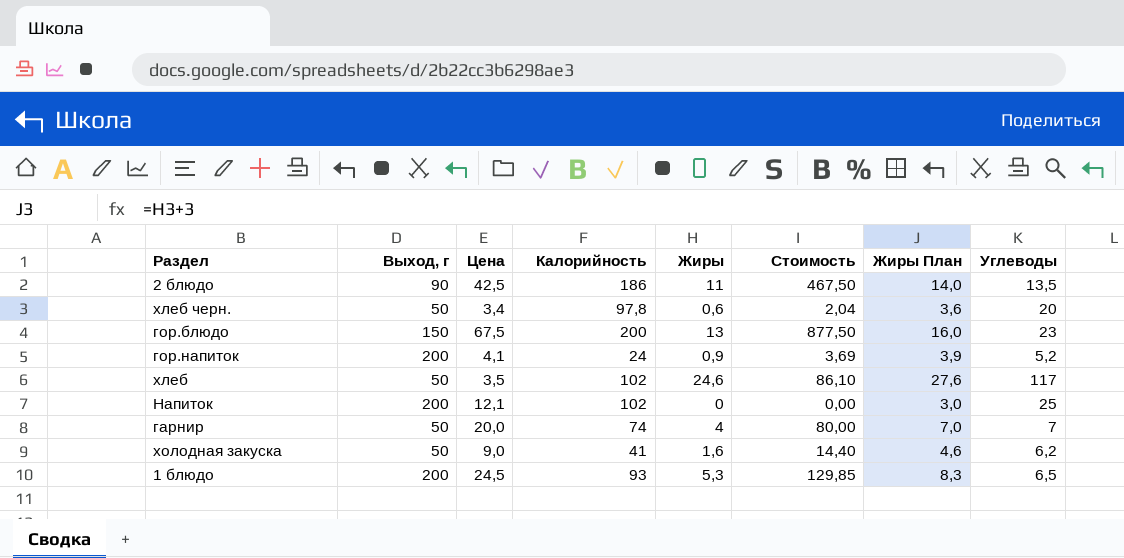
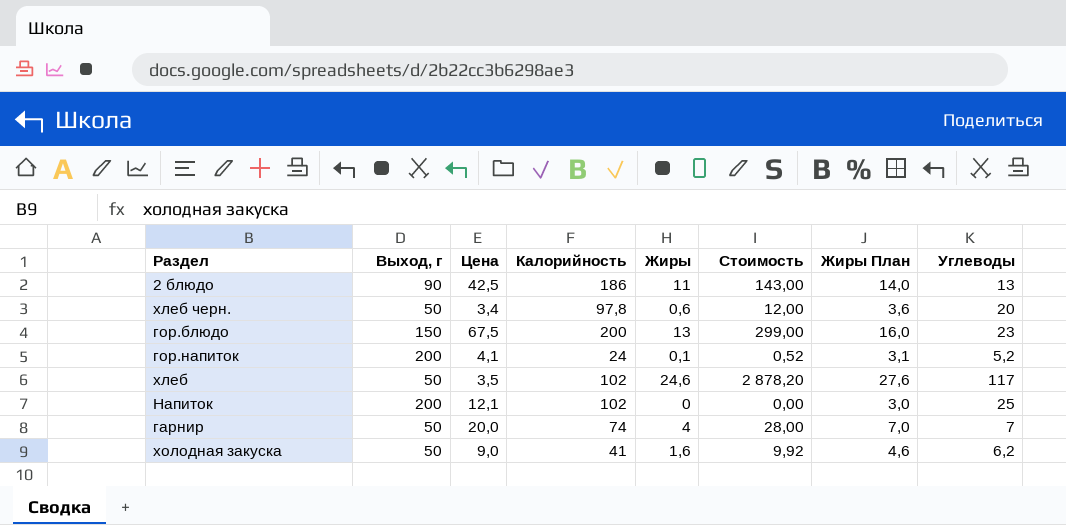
column Стоимость | formula: [Цена] * [Жиры] -> [Жиры] * [Углеводы]
row 1 блюдо: 200 | 24,5 | 93 | 5,3 | 129,85 | 8,3 | 6,5 -> none
2 блюдо | Углеводы: 13,5 -> 13
гор.напиток | Жиры: 0,9 -> 0,1
гор.напиток | Жиры План: 3,9 -> 3,1

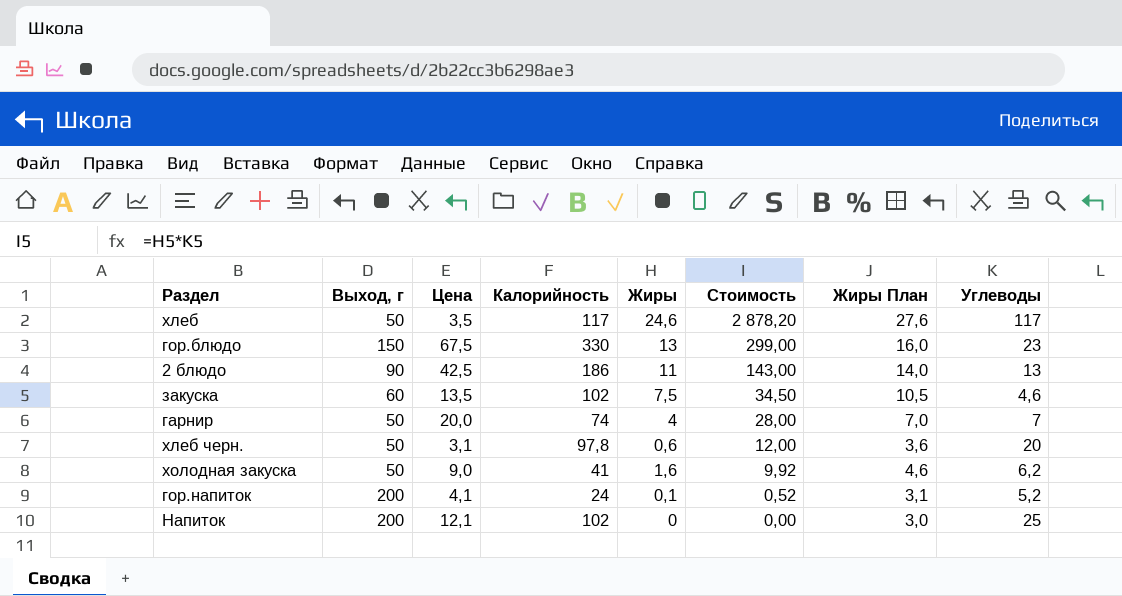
row order: none -> Стоимость descending
хлеб | Калорийность: 102 -> 117
гор.блюдо | Калорийность: 200 -> 330
row закуска: none -> 60 | 13,5 | 102 | 7,5 | 34,50 | 10,5 | 4,6
хлеб черн. | Цена: 3,4 -> 3,1

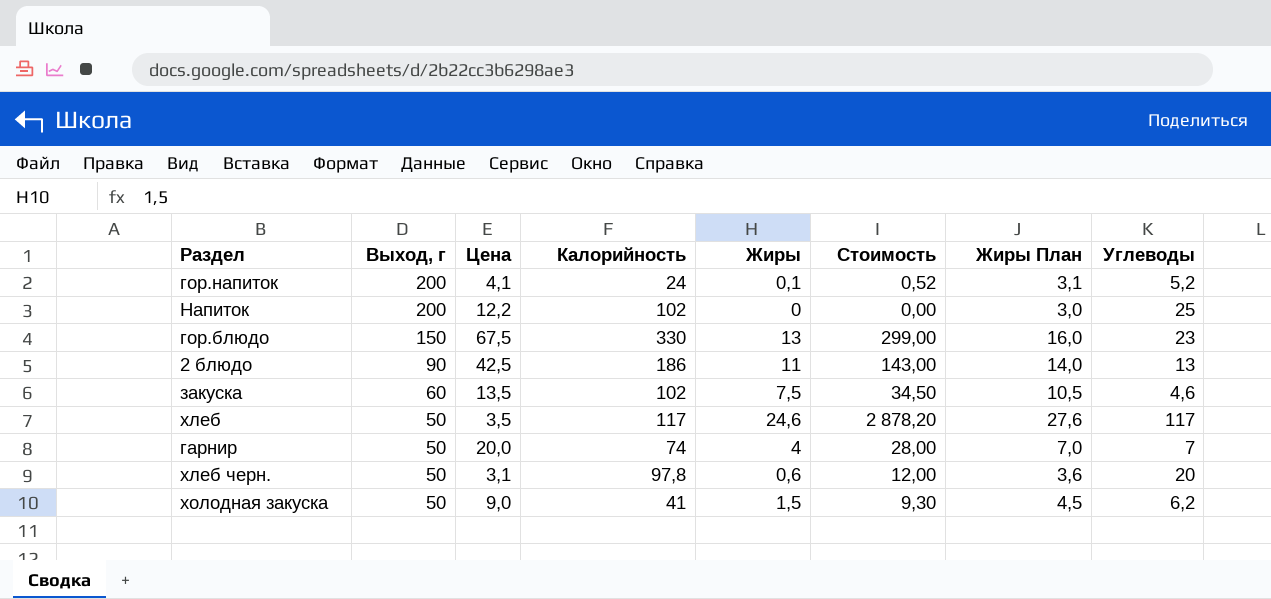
row order: Стоимость descending -> Выход, г descending
Напиток | Цена: 12,1 -> 12,2
холодная закуска | Жиры: 1,6 -> 1,5
холодная закуска | Стоимость: 9,92 -> 9,30
холодная закуска | Жиры План: 4,6 -> 4,5

